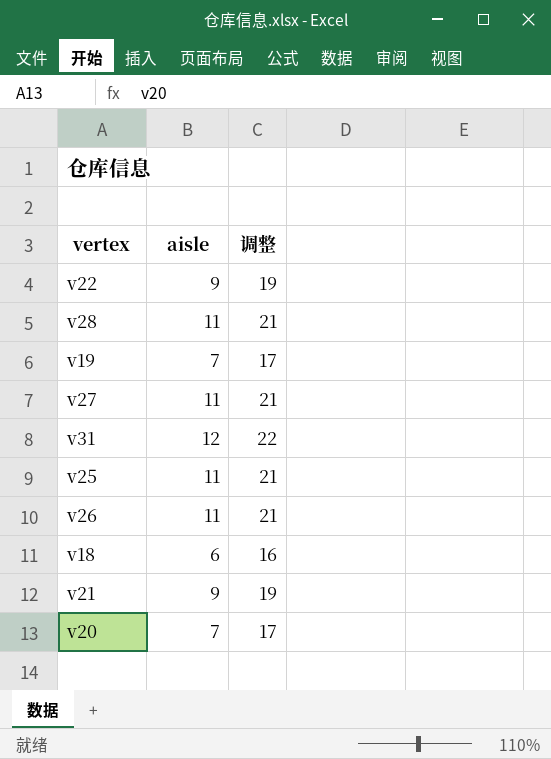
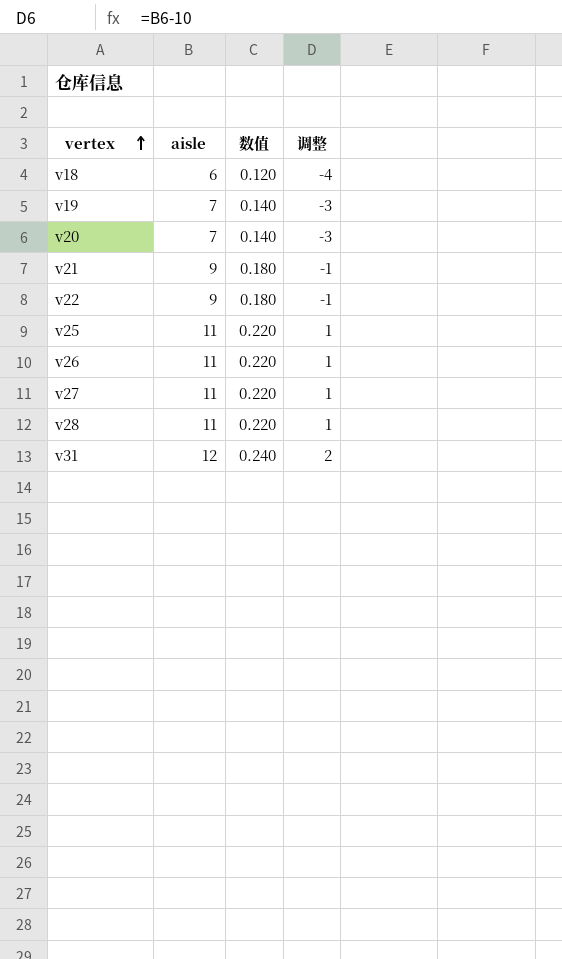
row order: none -> vertex ascending
column 数值 | formula: none -> [aisle] * 0.02
column 调整 | formula: [aisle] + 10 -> [aisle] - 10

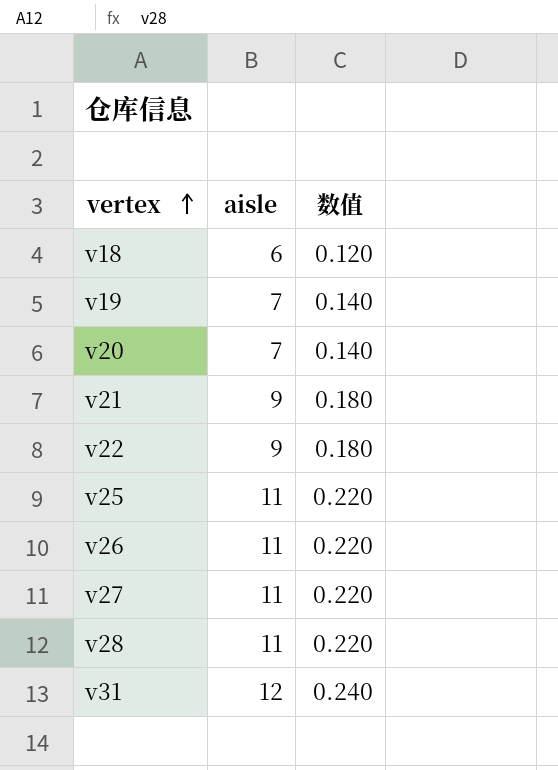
column 调整 | formula: [aisle] - 10 -> none

